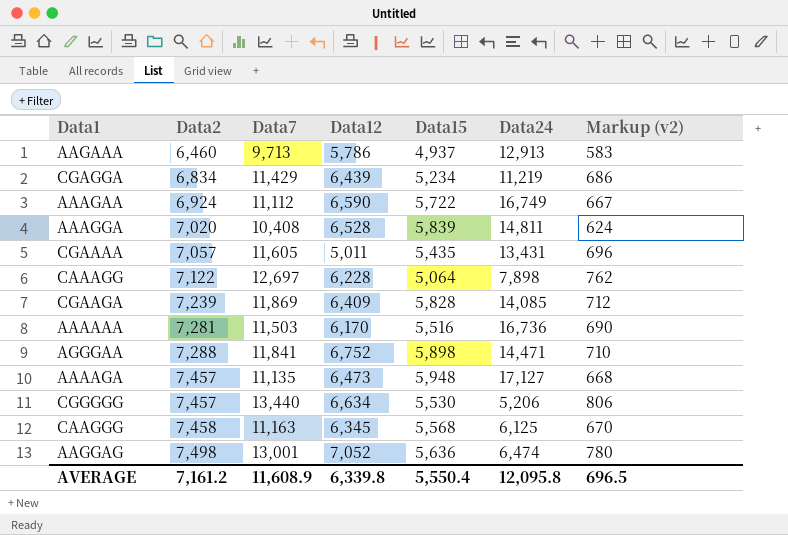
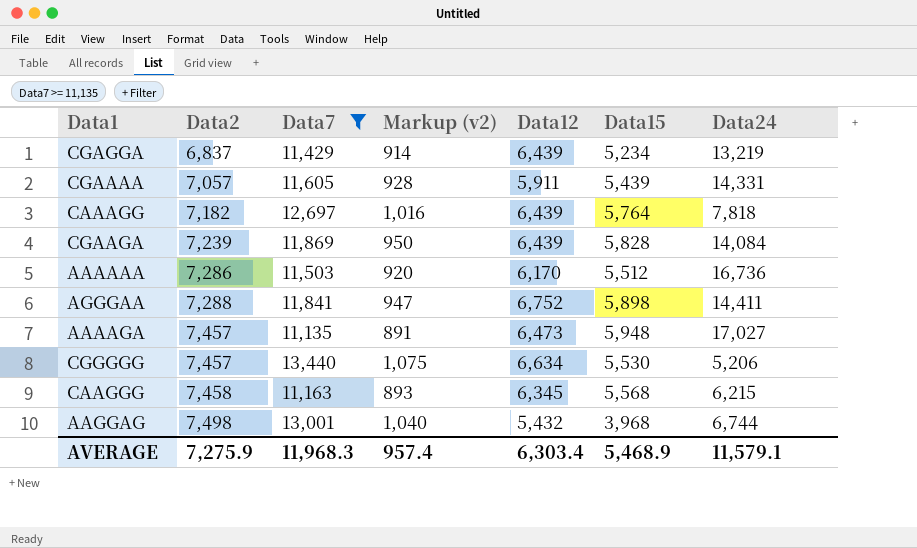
filter: none -> Data7 >= 11,135
column Markup (v2) | formula: [Data7] * 0.06 -> [Data7] * 0.08
column Markup (v2) | position: 7 -> 4
CGAGGA | Data2: 6,834 -> 6,837
CGAGGA | Data24: 11,219 -> 13,219
CGAAAA | Data12: 5,011 -> 5,911
CGAAAA | Data15: 5,435 -> 5,439
CGAAAA | Data24: 13,431 -> 14,331
CAAAGG | Data2: 7,122 -> 7,182
CAAAGG | Data12: 6,228 -> 6,439
CAAAGG | Data15: 5,064 -> 5,764
CAAAGG | Data24: 7,898 -> 7,818
CGAAGA | Data12: 6,409 -> 6,439
CGAAGA | Data24: 14,085 -> 14,084
AAAAAA | Data2: 7,281 -> 7,286
AAAAAA | Data15: 5,516 -> 5,512
AGGGAA | Data24: 14,471 -> 14,411
AAAAGA | Data24: 17,127 -> 17,027
CAAGGG | Data24: 6,125 -> 6,215
AAGGAG | Data12: 7,052 -> 5,432
AAGGAG | Data15: 5,636 -> 3,968
AAGGAG | Data24: 6,474 -> 6,744
AVERAGE | Data2: 7,161.2 -> 7,275.9
AVERAGE | Data7: 11,608.9 -> 11,968.3
AVERAGE | Markup (v2): 696.5 -> 957.4
AVERAGE | Data12: 6,339.8 -> 6,303.4
AVERAGE | Data15: 5,550.4 -> 5,468.9
AVERAGE | Data24: 12,095.8 -> 11,579.1

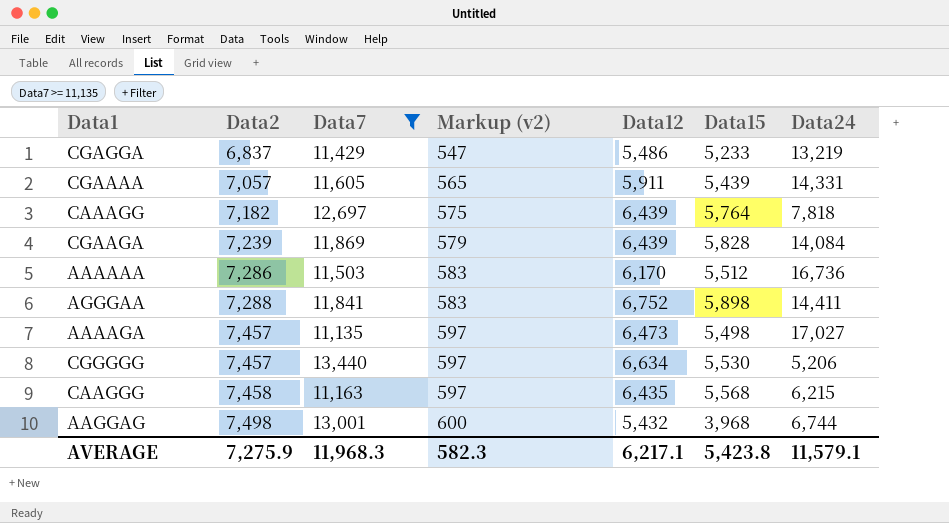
column Markup (v2) | formula: [Data7] * 0.08 -> [Data2] * 0.08
CGAGGA | Data12: 6,439 -> 5,486
CGAGGA | Data15: 5,234 -> 5,233
AAAAGA | Data15: 5,948 -> 5,498
CAAGGG | Data12: 6,345 -> 6,435
AVERAGE | Markup (v2): 957.4 -> 582.3
AVERAGE | Data12: 6,303.4 -> 6,217.1
AVERAGE | Data15: 5,468.9 -> 5,423.8

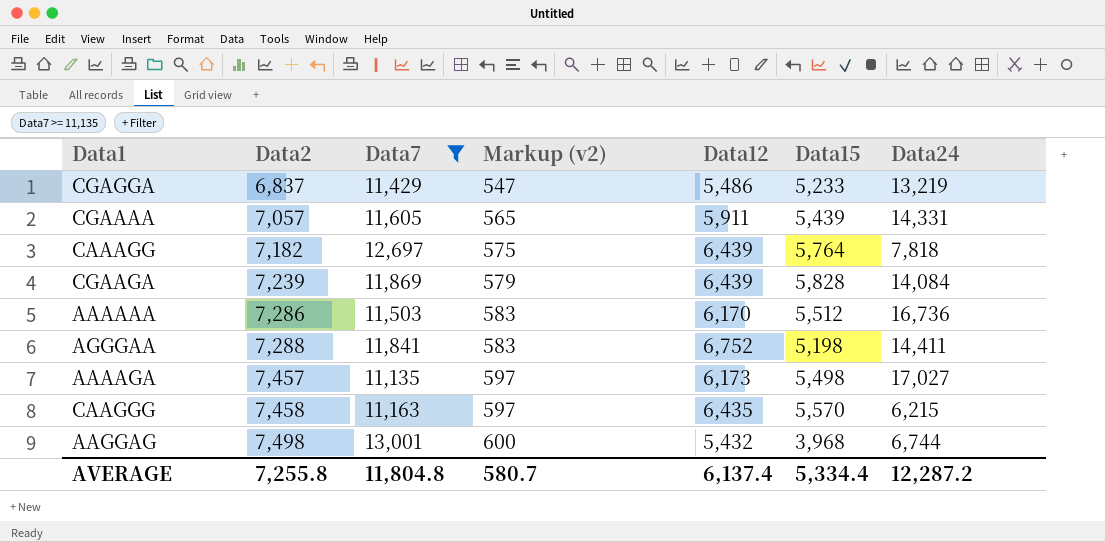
row CGGGGG: 7,457 | 13,440 | 597 | 6,634 | 5,530 | 5,206 -> none
AGGGAA | Data15: 5,898 -> 5,198
AAAAGA | Data12: 6,473 -> 6,173
CAAGGG | Data15: 5,568 -> 5,570
AVERAGE | Data2: 7,275.9 -> 7,255.8
AVERAGE | Data7: 11,968.3 -> 11,804.8
AVERAGE | Markup (v2): 582.3 -> 580.7
AVERAGE | Data12: 6,217.1 -> 6,137.4
AVERAGE | Data15: 5,423.8 -> 5,334.4
AVERAGE | Data24: 11,579.1 -> 12,287.2

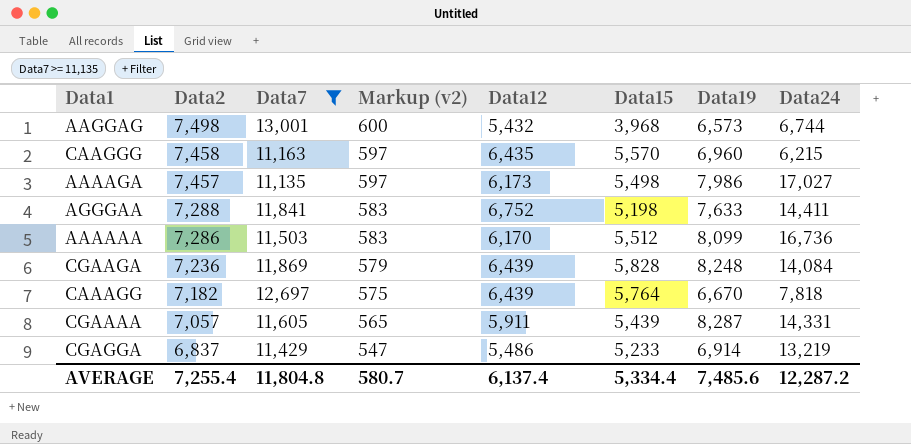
row order: Data2 ascending -> Data2 descending
column Data19 | position: none -> 7
CGAAGA | Data2: 7,239 -> 7,236
AVERAGE | Data2: 7,255.8 -> 7,255.4

